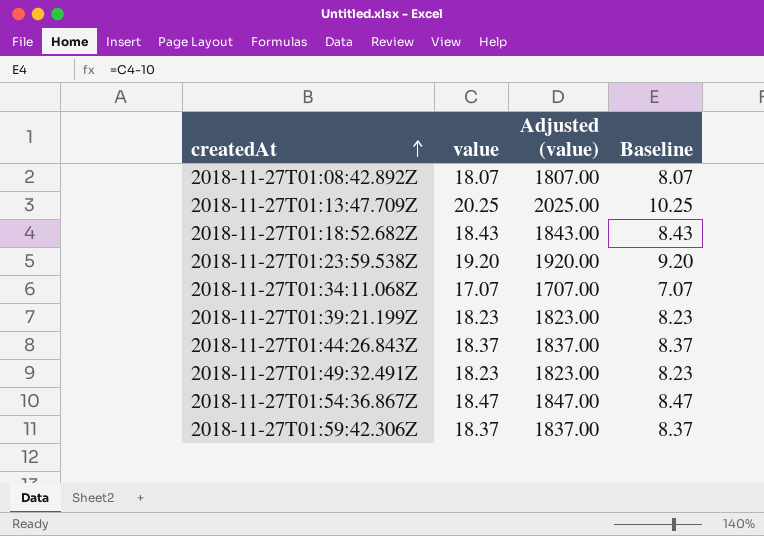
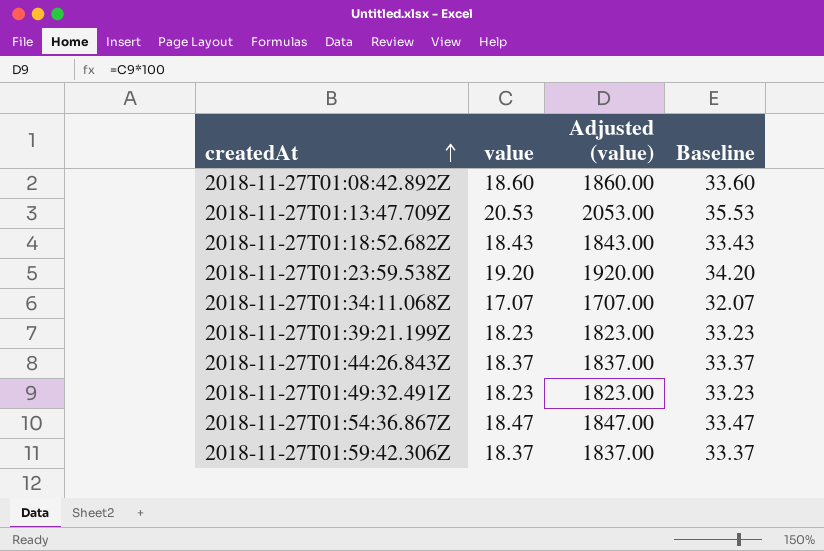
column Baseline | formula: [value] - 10 -> [value] + 15
2018-11-27T01:08:42.892Z | value: 18.07 -> 18.60
2018-11-27T01:08:42.892Z | Adjusted (value): 1807.00 -> 1860.00
2018-11-27T01:13:47.709Z | value: 20.25 -> 20.53
2018-11-27T01:13:47.709Z | Adjusted (value): 2025.00 -> 2053.00

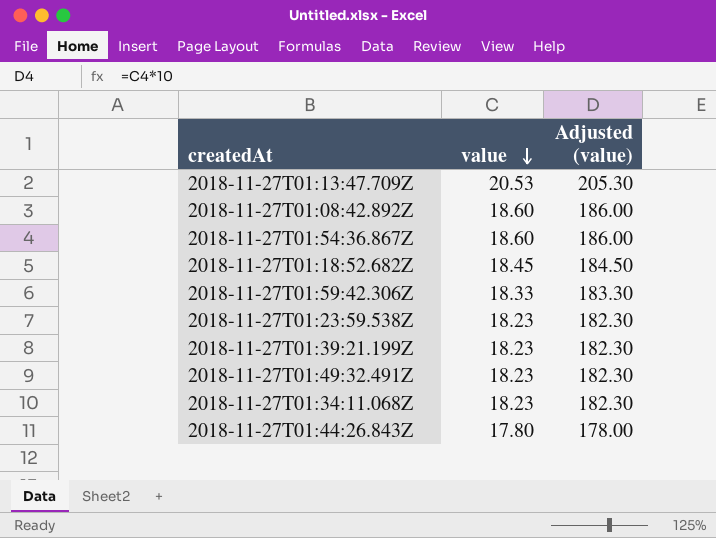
row order: createdAt ascending -> value descending
column Baseline | formula: [value] + 15 -> none
column Adjusted (value) | formula: [value] * 100 -> [value] * 10
2018-11-27T01:54:36.867Z | value: 18.47 -> 18.60
2018-11-27T01:18:52.682Z | value: 18.43 -> 18.45
2018-11-27T01:59:42.306Z | value: 18.37 -> 18.33
2018-11-27T01:23:59.538Z | value: 19.20 -> 18.23
2018-11-27T01:34:11.068Z | value: 17.07 -> 18.23
2018-11-27T01:44:26.843Z | value: 18.37 -> 17.80

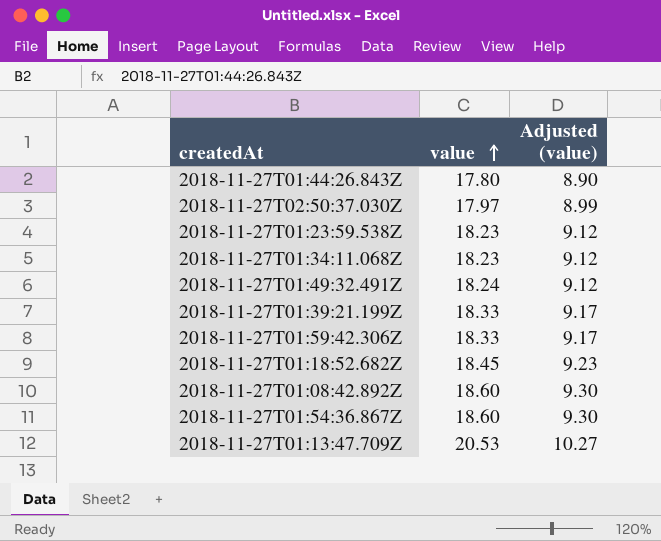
row order: value descending -> value ascending
column Adjusted (value) | formula: [value] * 10 -> [value] * 0.5
row 2018-11-27T02:50:37.030Z: none -> 17.97 | 8.99
2018-11-27T01:49:32.491Z | value: 18.23 -> 18.24
2018-11-27T01:39:21.199Z | value: 18.23 -> 18.33

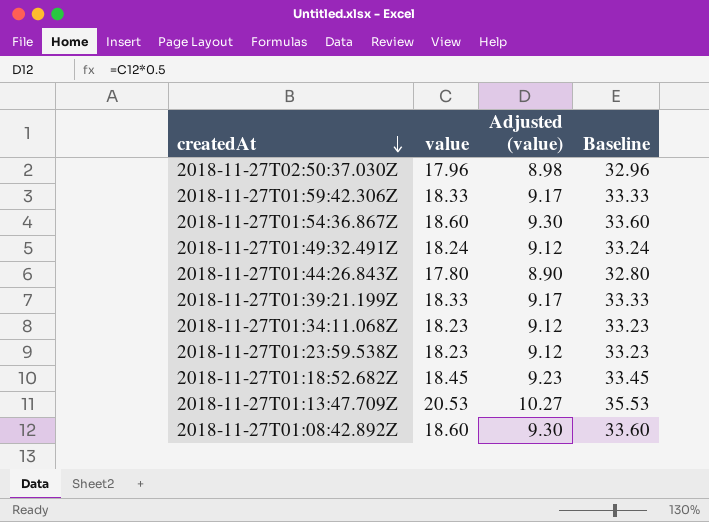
row order: value ascending -> createdAt descending
column Baseline | formula: none -> [value] + 15
2018-11-27T02:50:37.030Z | value: 17.97 -> 17.96
2018-11-27T02:50:37.030Z | Adjusted (value): 8.99 -> 8.98

